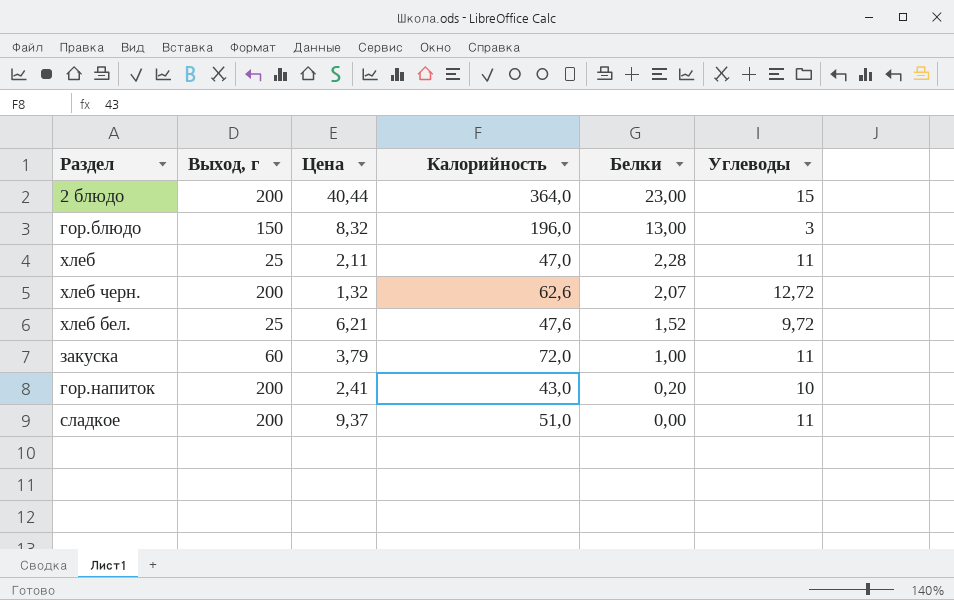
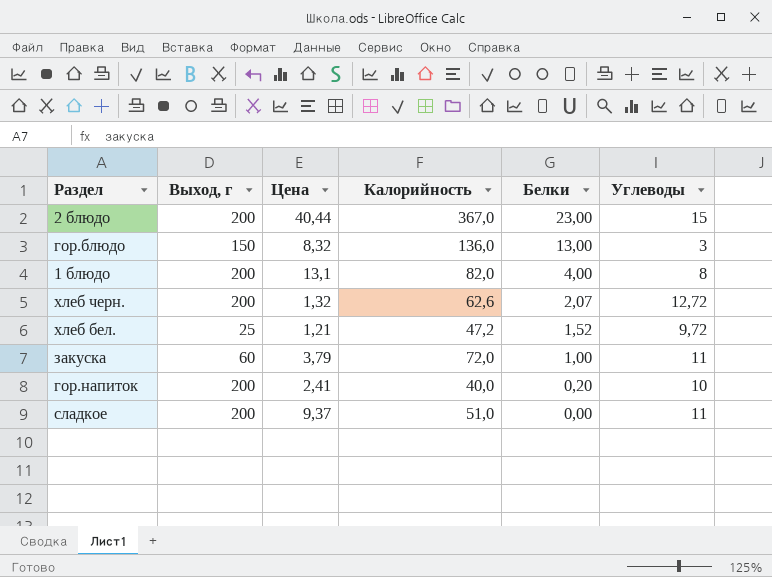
row хлеб: 25 | 2,11 | 47,0 | 2,28 | 11 -> none
2 блюдо | Калорийность: 364,0 -> 367,0
гор.блюдо | Калорийность: 196,0 -> 136,0
row 1 блюдо: none -> 200 | 13,1 | 82,0 | 4,00 | 8
хлеб бел. | Цена: 6,21 -> 1,21
хлеб бел. | Калорийность: 47,6 -> 47,2
гор.напиток | Калорийность: 43,0 -> 40,0

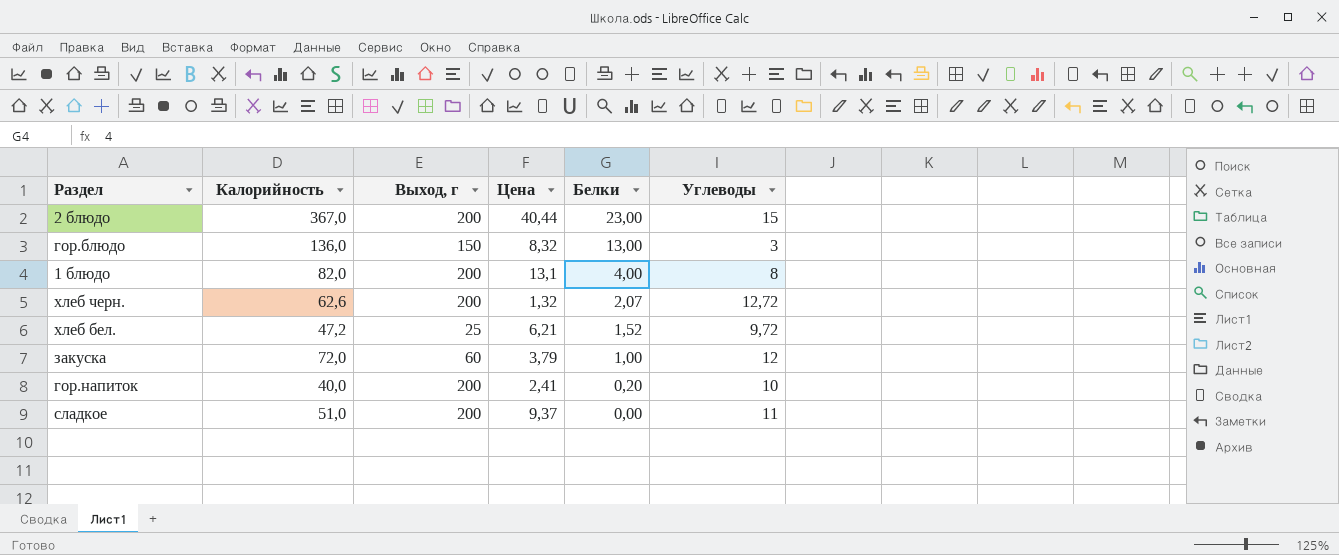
column Калорийность | position: 4 -> 2
хлеб бел. | Цена: 1,21 -> 6,21
закуска | Углеводы: 11 -> 12

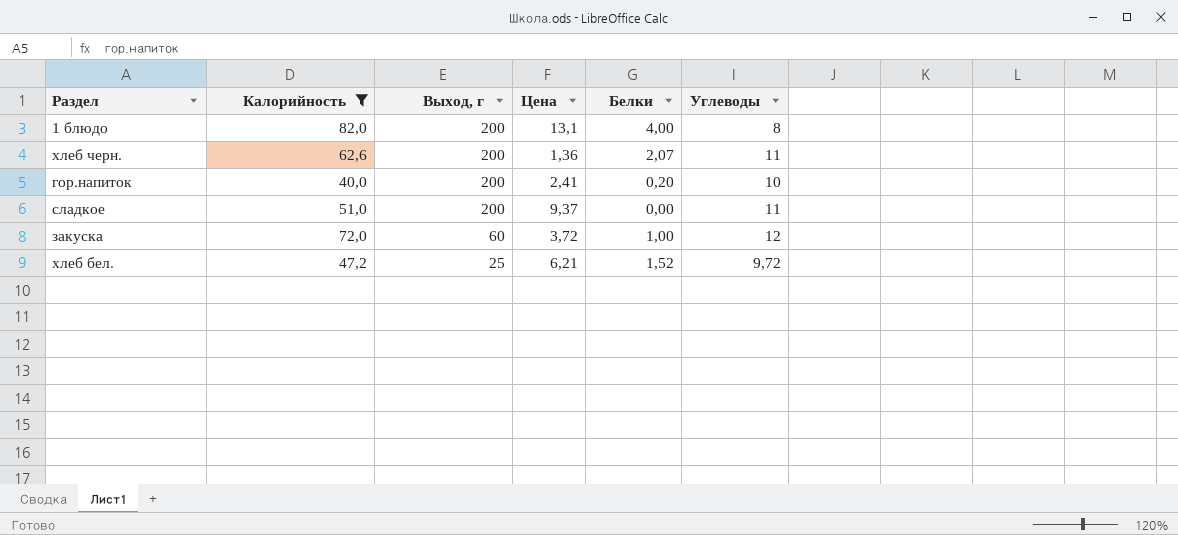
filter: none -> Калорийность <= 82,0
row order: Белки descending -> Выход, г descending
хлеб черн. | Цена: 1,32 -> 1,36
хлеб черн. | Углеводы: 12,72 -> 11
закуска | Цена: 3,79 -> 3,72

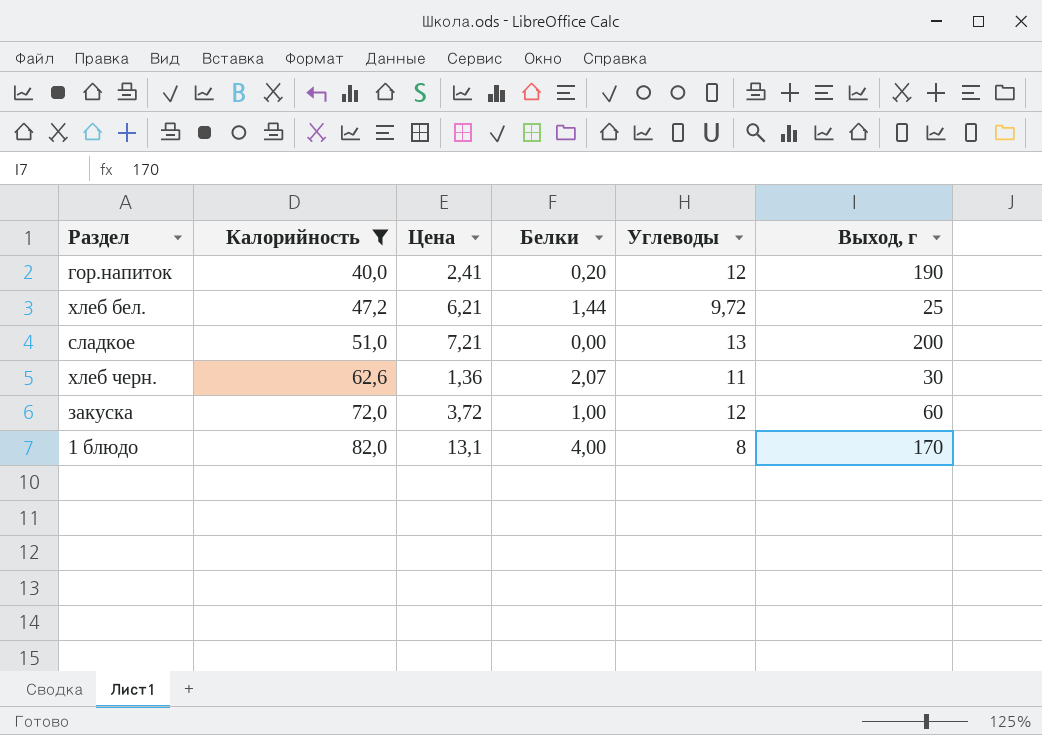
row order: Выход, г descending -> Калорийность ascending
column Выход, г | position: 3 -> 6
гор.напиток | Углеводы: 10 -> 12
гор.напиток | Выход, г: 200 -> 190
хлеб бел. | Белки: 1,52 -> 1,44
сладкое | Цена: 9,37 -> 7,21
сладкое | Углеводы: 11 -> 13
хлеб черн. | Выход, г: 200 -> 30
1 блюдо | Выход, г: 200 -> 170

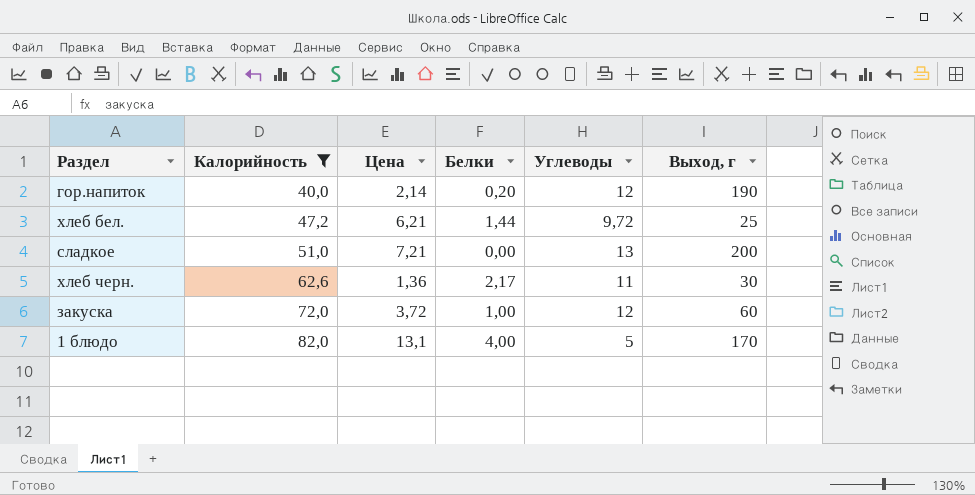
гор.напиток | Цена: 2,41 -> 2,14
хлеб черн. | Белки: 2,07 -> 2,17
1 блюдо | Углеводы: 8 -> 5

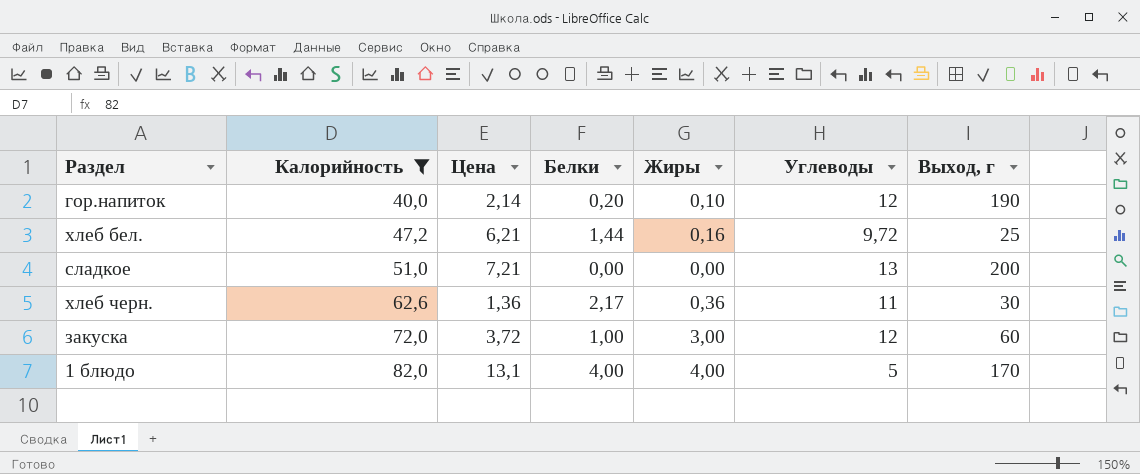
column Жиры | position: none -> 5

